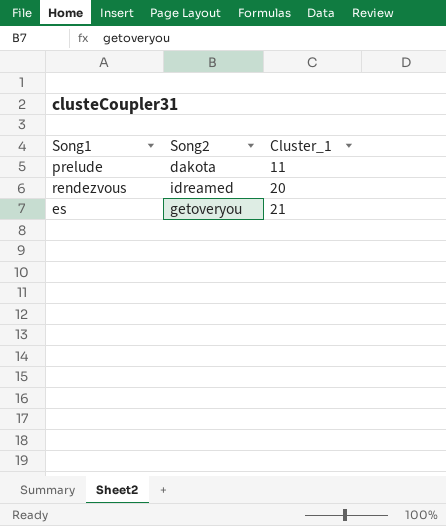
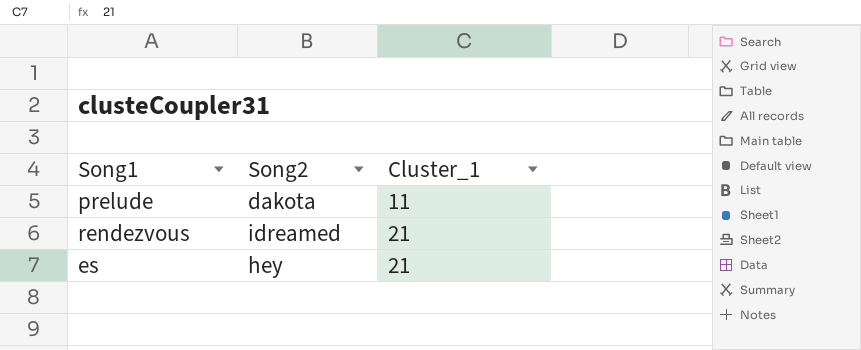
rendezvous | Cluster_1: 20 -> 21
es | Song2: getoveryou -> hey

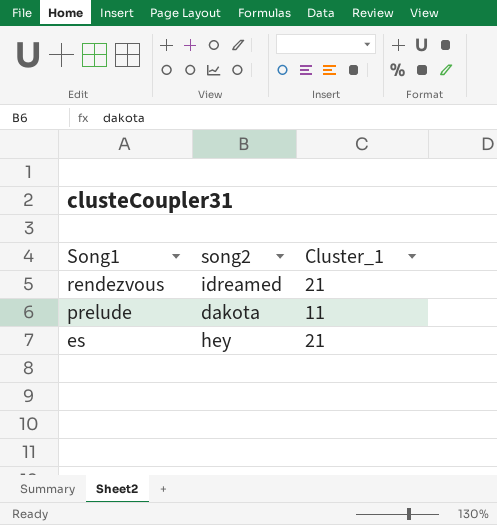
row order: Cluster_1 ascending -> Song1 descending
column name: Song2 -> song2

